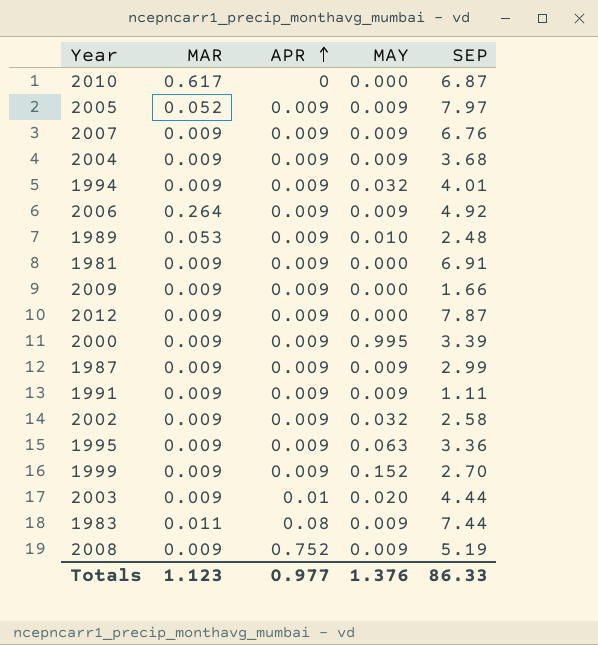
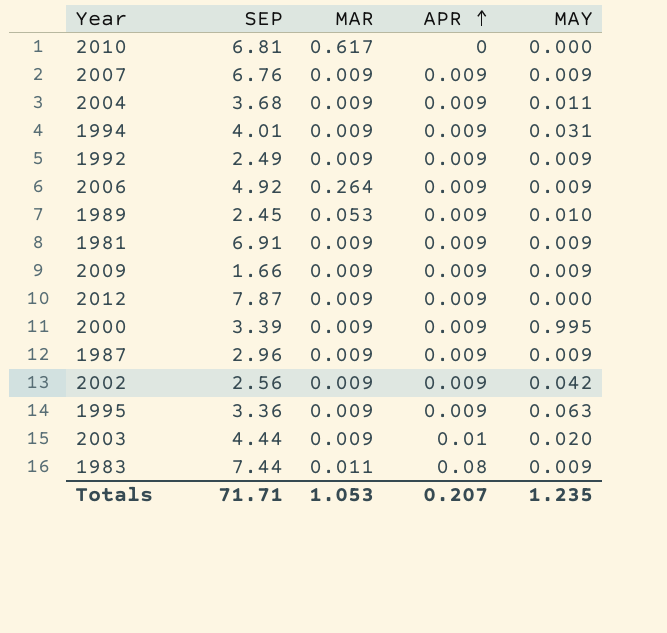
column SEP | position: 5 -> 2
row 2005: 0.052 | 0.009 | 0.009 | 7.97 -> none
row 1991: 0.009 | 0.009 | 0.009 | 1.11 -> none
row 1999: 0.009 | 0.009 | 0.152 | 2.70 -> none
row 2008: 0.009 | 0.752 | 0.009 | 5.19 -> none
2010 | SEP: 6.87 -> 6.81
2004 | MAY: 0.009 -> 0.011
1994 | MAY: 0.032 -> 0.031
row 1992: none -> 2.49 | 0.009 | 0.009 | 0.009
1989 | SEP: 2.48 -> 2.45
1981 | MAY: 0.000 -> 0.009
2009 | MAY: 0.000 -> 0.009
1987 | SEP: 2.99 -> 2.96
2002 | SEP: 2.58 -> 2.56
2002 | MAY: 0.032 -> 0.042
Totals | SEP: 86.33 -> 71.71
Totals | MAR: 1.123 -> 1.053
Totals | APR: 0.977 -> 0.207
Totals | MAY: 1.376 -> 1.235

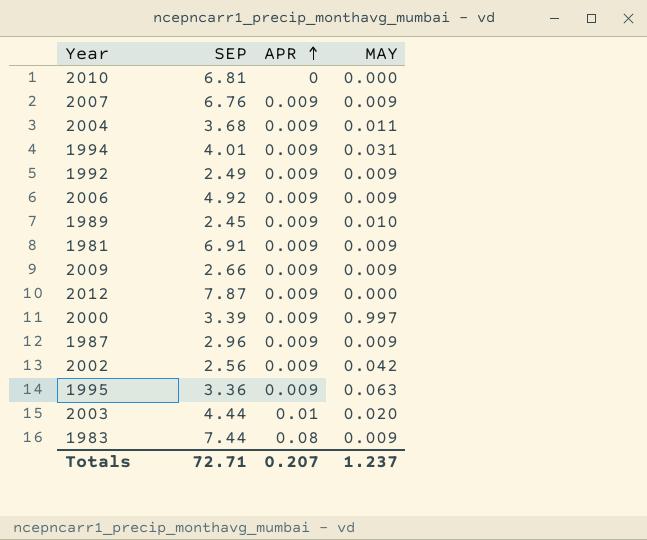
column MAR | position: 3 -> none
2009 | SEP: 1.66 -> 2.66
2000 | MAY: 0.995 -> 0.997
Totals | SEP: 71.71 -> 72.71
Totals | MAY: 1.235 -> 1.237

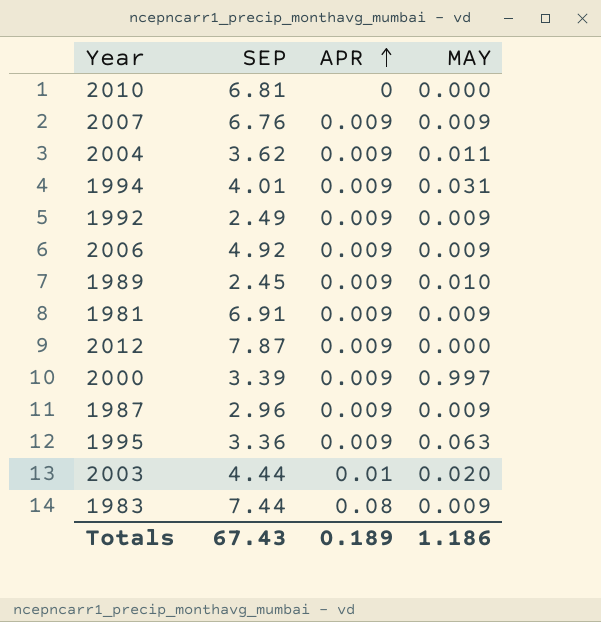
row 2009: 2.66 | 0.009 | 0.009 -> none
row 2002: 2.56 | 0.009 | 0.042 -> none
2004 | SEP: 3.68 -> 3.62
Totals | SEP: 72.71 -> 67.43
Totals | APR: 0.207 -> 0.189
Totals | MAY: 1.237 -> 1.186

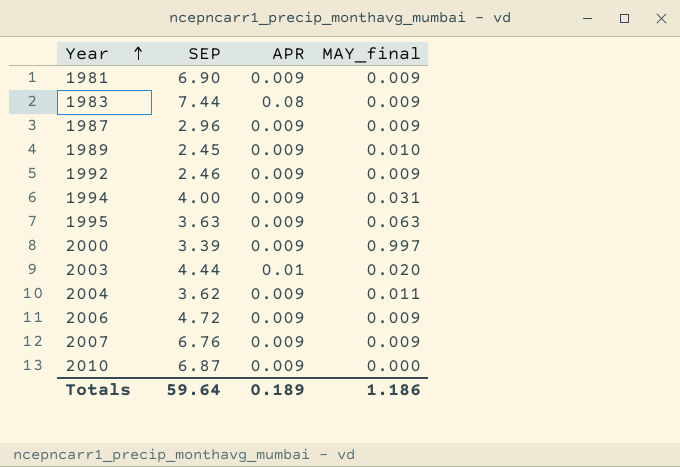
row order: APR ascending -> Year ascending
column name: MAY -> MAY_final
row 2012: 7.87 | 0.009 | 0.000 -> none
1981 | SEP: 6.91 -> 6.90
1992 | SEP: 2.49 -> 2.46
1994 | SEP: 4.01 -> 4.00
1995 | SEP: 3.36 -> 3.63
2006 | SEP: 4.92 -> 4.72
2010 | SEP: 6.81 -> 6.87
2010 | APR: 0 -> 0.009
Totals | SEP: 67.43 -> 59.64

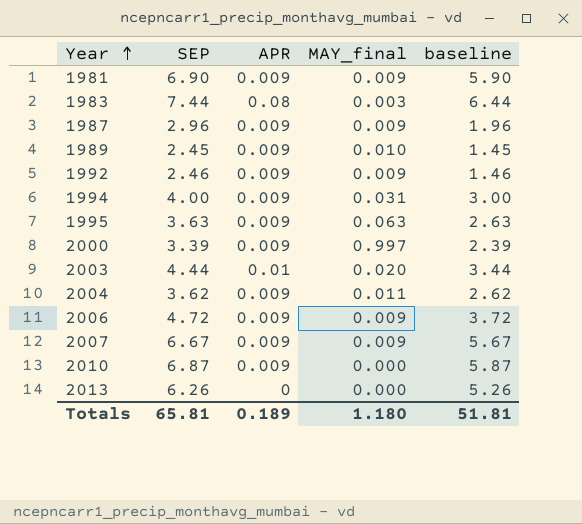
column baseline | formula: none -> [SEP] - 1
1983 | MAY_final: 0.009 -> 0.003
2007 | SEP: 6.76 -> 6.67
row 2013: none -> 6.26 | 0 | 0.000 | 5.26
Totals | SEP: 59.64 -> 65.81
Totals | MAY_final: 1.186 -> 1.180

